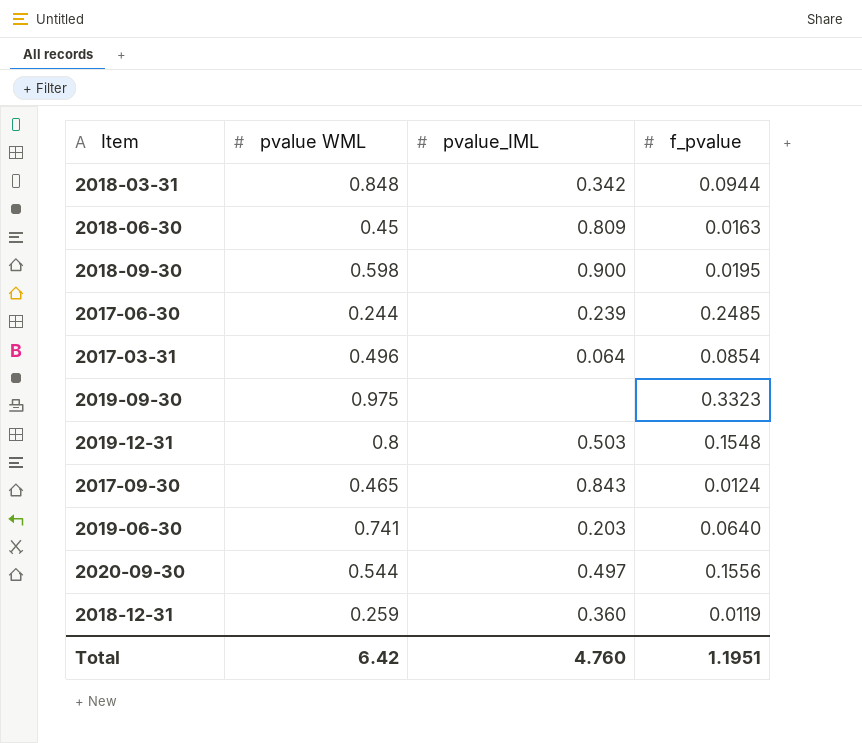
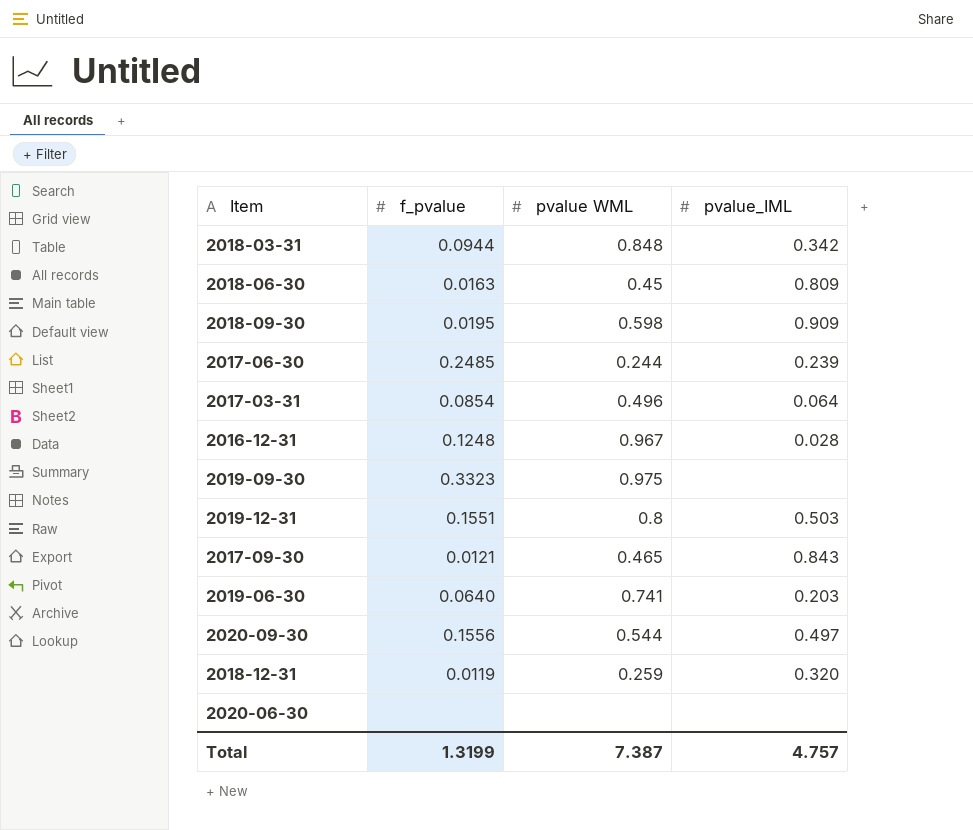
column f_pvalue | position: 4 -> 2
2018-09-30 | pvalue_IML: 0.900 -> 0.909
row 2016-12-31: none -> 0.1248 | 0.967 | 0.028
2019-12-31 | f_pvalue: 0.1548 -> 0.1551
2017-09-30 | f_pvalue: 0.0124 -> 0.0121
2018-12-31 | pvalue_IML: 0.360 -> 0.320
row 2020-06-30: none -> none | none | none
Total | f_pvalue: 1.1951 -> 1.3199
Total | pvalue WML: 6.42 -> 7.387
Total | pvalue_IML: 4.760 -> 4.757

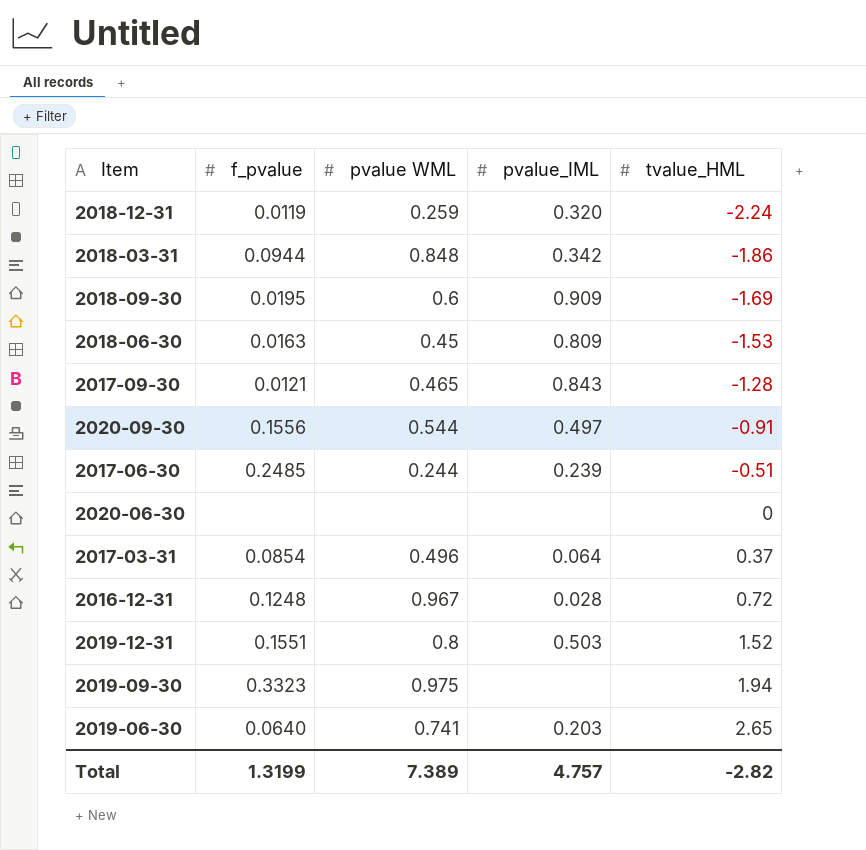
row order: none -> tvalue_HML ascending
column tvalue_HML | position: none -> 5
2018-09-30 | pvalue WML: 0.598 -> 0.6
Total | pvalue WML: 7.387 -> 7.389

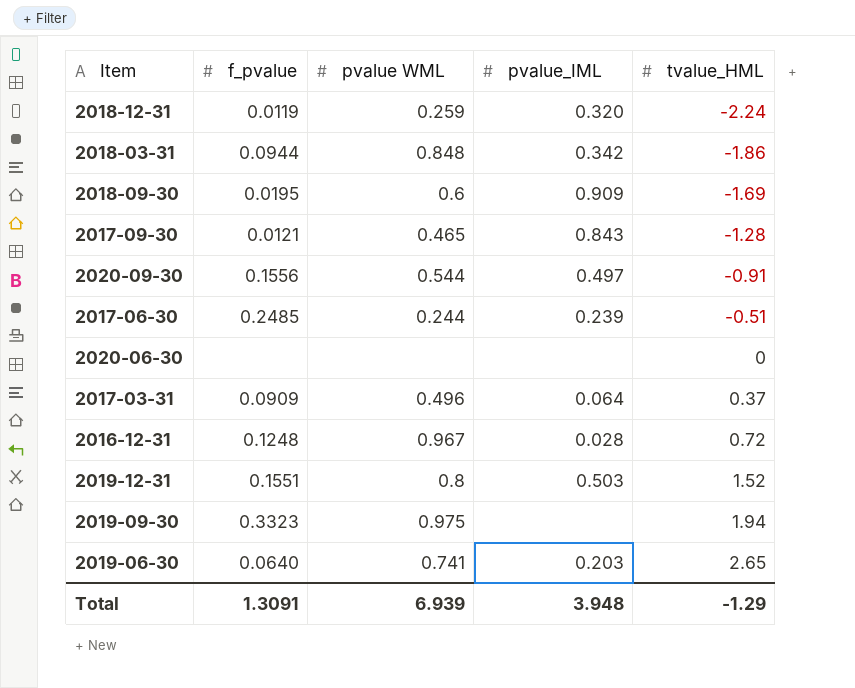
row 2018-06-30: 0.0163 | 0.45 | 0.809 | -1.53 -> none
2017-03-31 | f_pvalue: 0.0854 -> 0.0909
Total | f_pvalue: 1.3199 -> 1.3091
Total | pvalue WML: 7.389 -> 6.939
Total | pvalue_IML: 4.757 -> 3.948
Total | tvalue_HML: -2.82 -> -1.29

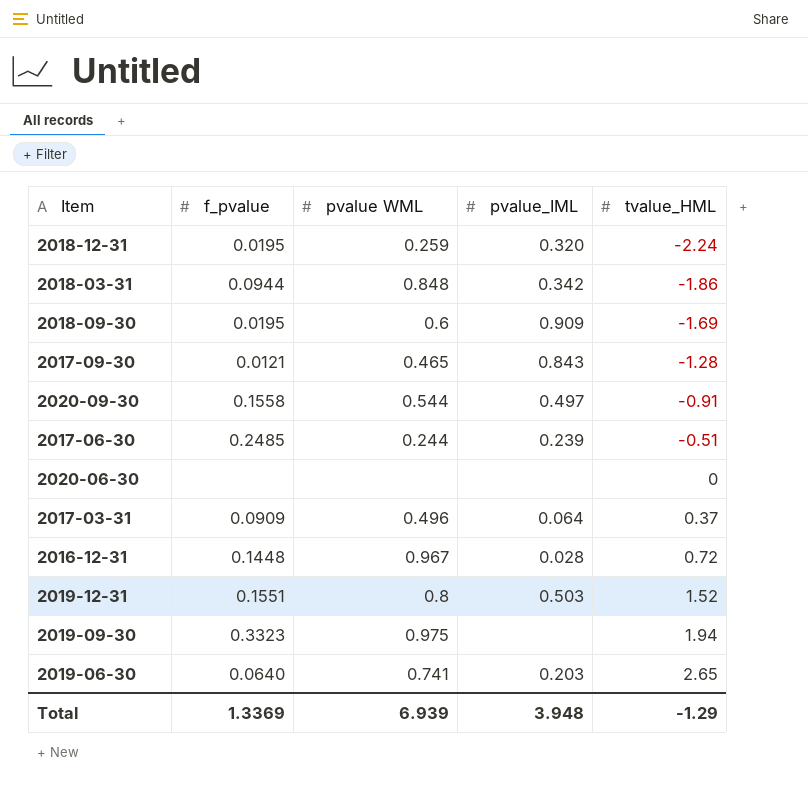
2018-12-31 | f_pvalue: 0.0119 -> 0.0195
2020-09-30 | f_pvalue: 0.1556 -> 0.1558
2016-12-31 | f_pvalue: 0.1248 -> 0.1448
Total | f_pvalue: 1.3091 -> 1.3369

